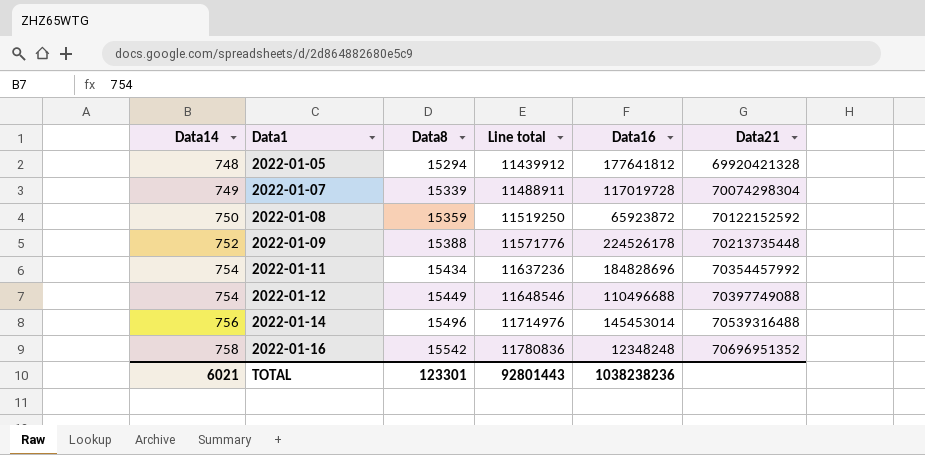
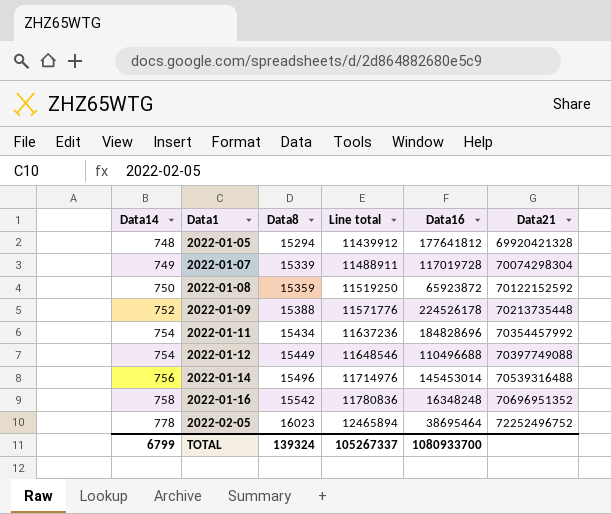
2022-01-16 | Data16: 12348248 -> 16348248
row 2022-02-05: none -> 778 | 16023 | 12465894 | 38695464 | 72252496752
TOTAL | Data14: 6021 -> 6799
TOTAL | Data8: 123301 -> 139324
TOTAL | Line total: 92801443 -> 105267337
TOTAL | Data16: 1038238236 -> 1080933700

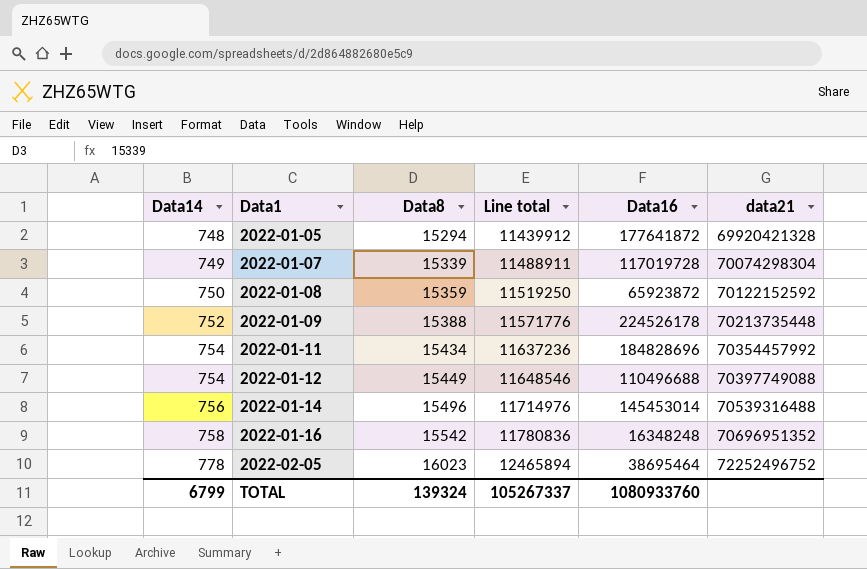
column name: Data21 -> data21
2022-01-05 | Data16: 177641812 -> 177641872
TOTAL | Data16: 1080933700 -> 1080933760

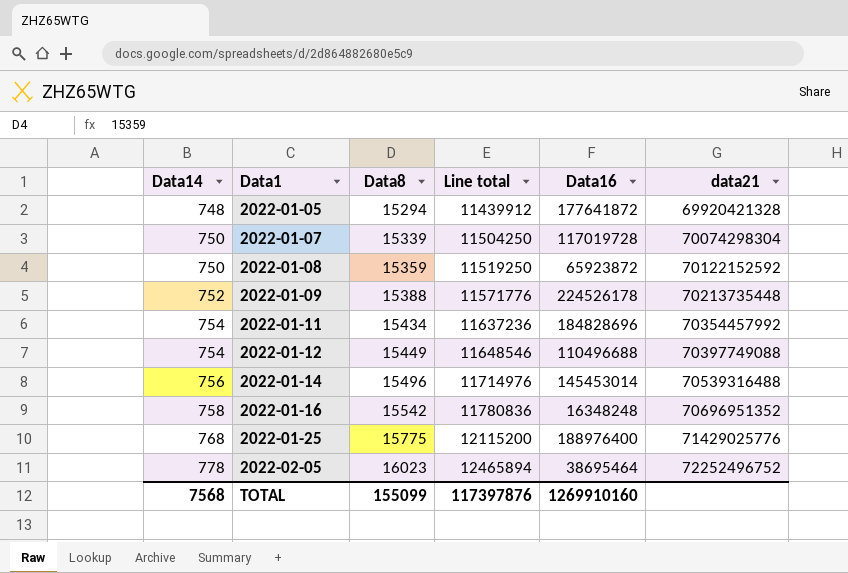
2022-01-07 | Data14: 749 -> 750
2022-01-07 | Line total: 11488911 -> 11504250
row 2022-01-25: none -> 768 | 15775 | 12115200 | 188976400 | 71429025776
TOTAL | Data14: 6799 -> 7568
TOTAL | Data8: 139324 -> 155099
TOTAL | Line total: 105267337 -> 117397876
TOTAL | Data16: 1080933760 -> 1269910160

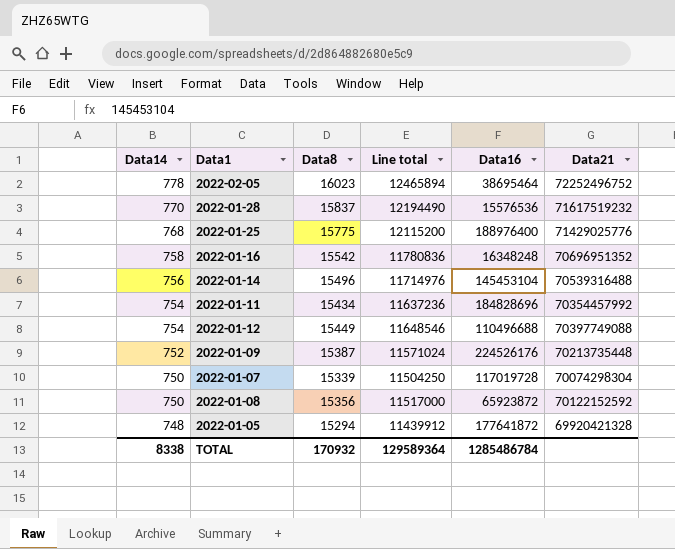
row order: Data14 ascending -> Data14 descending
column name: data21 -> Data21
row 2022-01-28: none -> 770 | 15837 | 12194490 | 15576536 | 71617519232
2022-01-14 | Data16: 145453014 -> 145453104
2022-01-09 | Data8: 15388 -> 15387
2022-01-09 | Line total: 11571776 -> 11571024
2022-01-09 | Data16: 224526178 -> 224526176
2022-01-08 | Data8: 15359 -> 15356
2022-01-08 | Line total: 11519250 -> 11517000
TOTAL | Data14: 7568 -> 8338
TOTAL | Data8: 155099 -> 170932
TOTAL | Line total: 117397876 -> 129589364
TOTAL | Data16: 1269910160 -> 1285486784

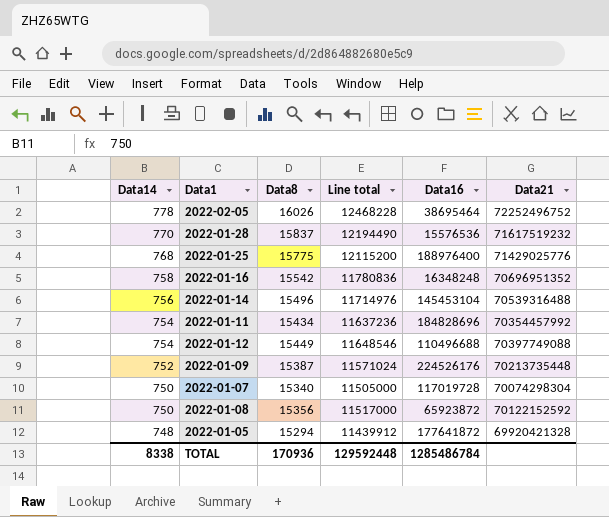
2022-02-05 | Data8: 16023 -> 16026
2022-02-05 | Line total: 12465894 -> 12468228
2022-01-07 | Data8: 15339 -> 15340
2022-01-07 | Line total: 11504250 -> 11505000
TOTAL | Data8: 170932 -> 170936
TOTAL | Line total: 129589364 -> 129592448

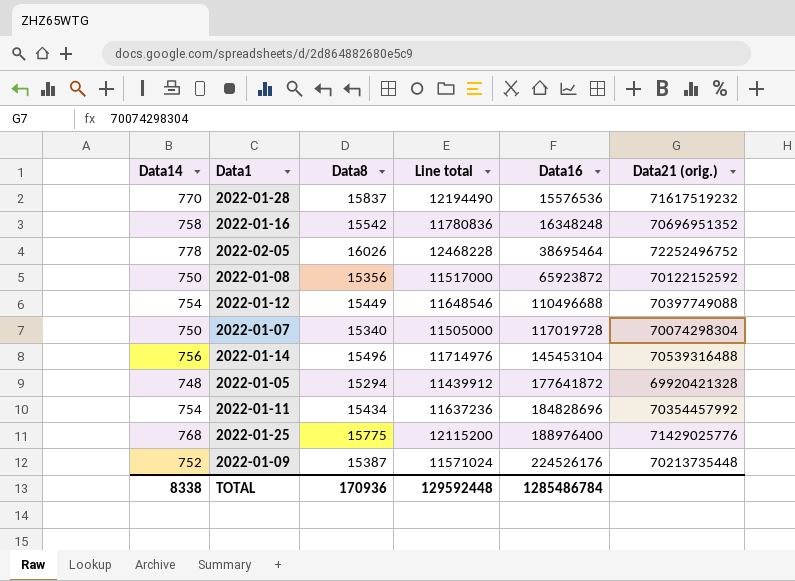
row order: Data14 descending -> Data16 ascending
column name: Data21 -> Data21 (orig.)

